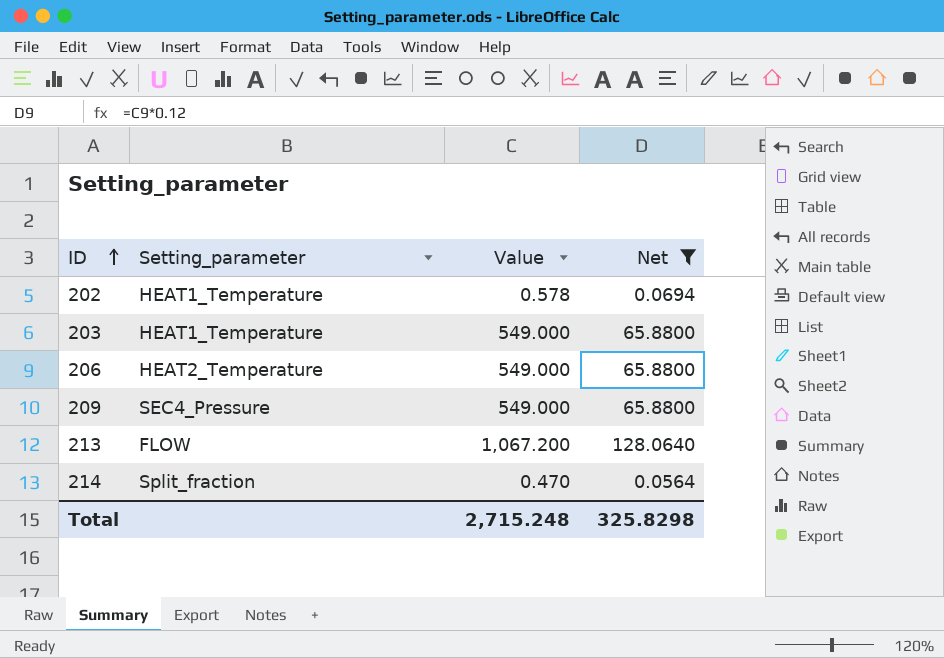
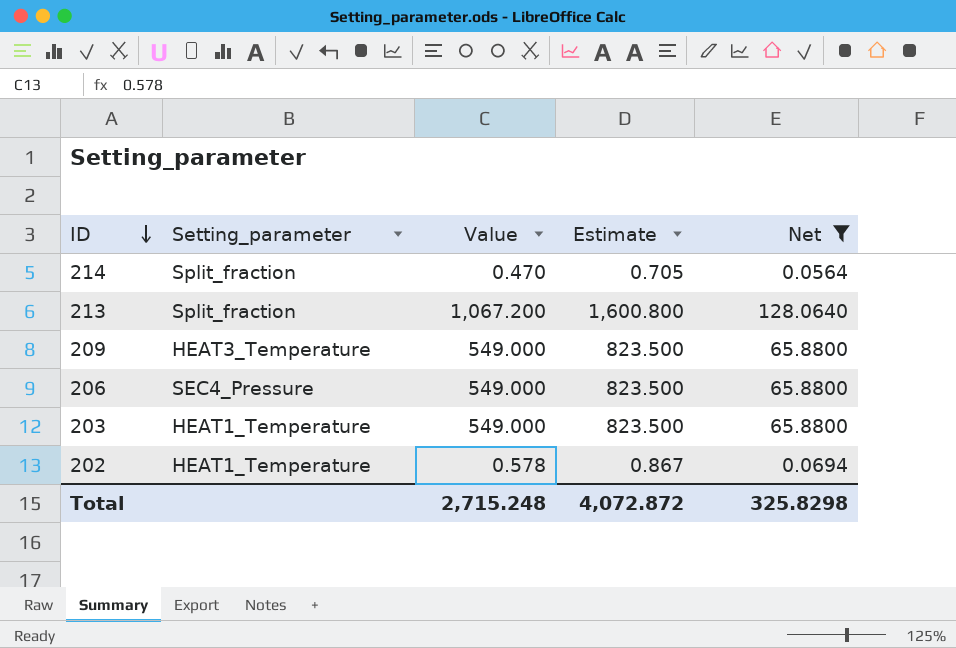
row order: ID ascending -> ID descending
column Estimate | formula: none -> [Value] * 1.5
213 | Setting_parameter: FLOW -> Split_fraction
209 | Setting_parameter: SEC4_Pressure -> HEAT3_Temperature
206 | Setting_parameter: HEAT2_Temperature -> SEC4_Pressure

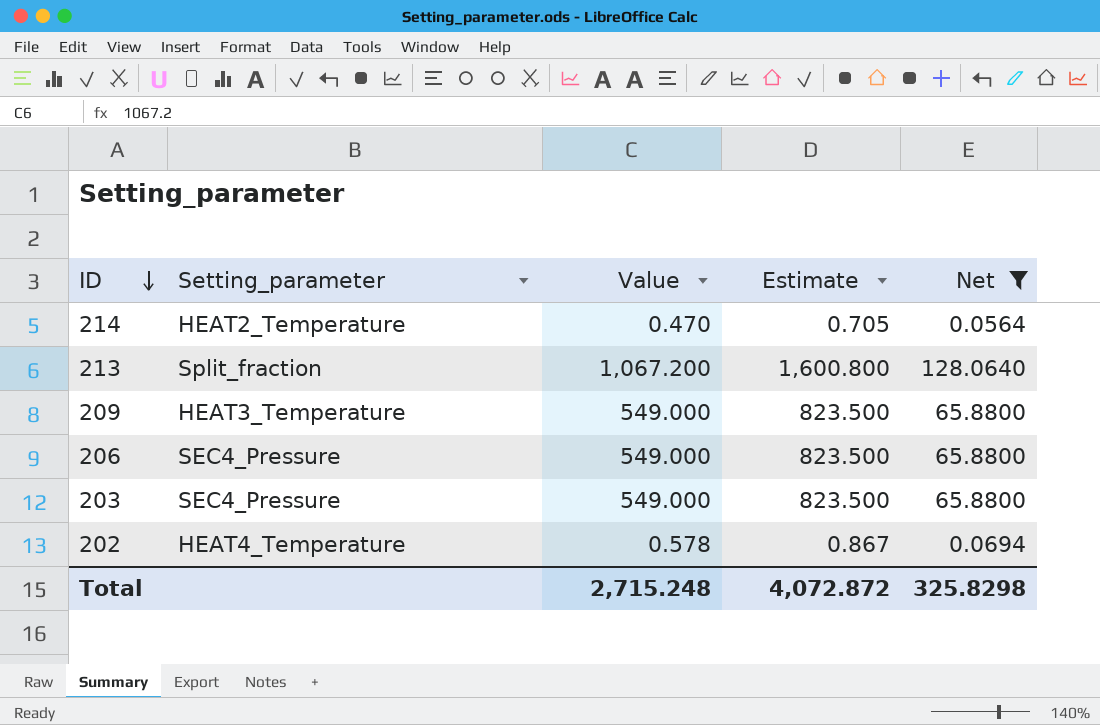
214 | Setting_parameter: Split_fraction -> HEAT2_Temperature
203 | Setting_parameter: HEAT1_Temperature -> SEC4_Pressure
202 | Setting_parameter: HEAT1_Temperature -> HEAT4_Temperature

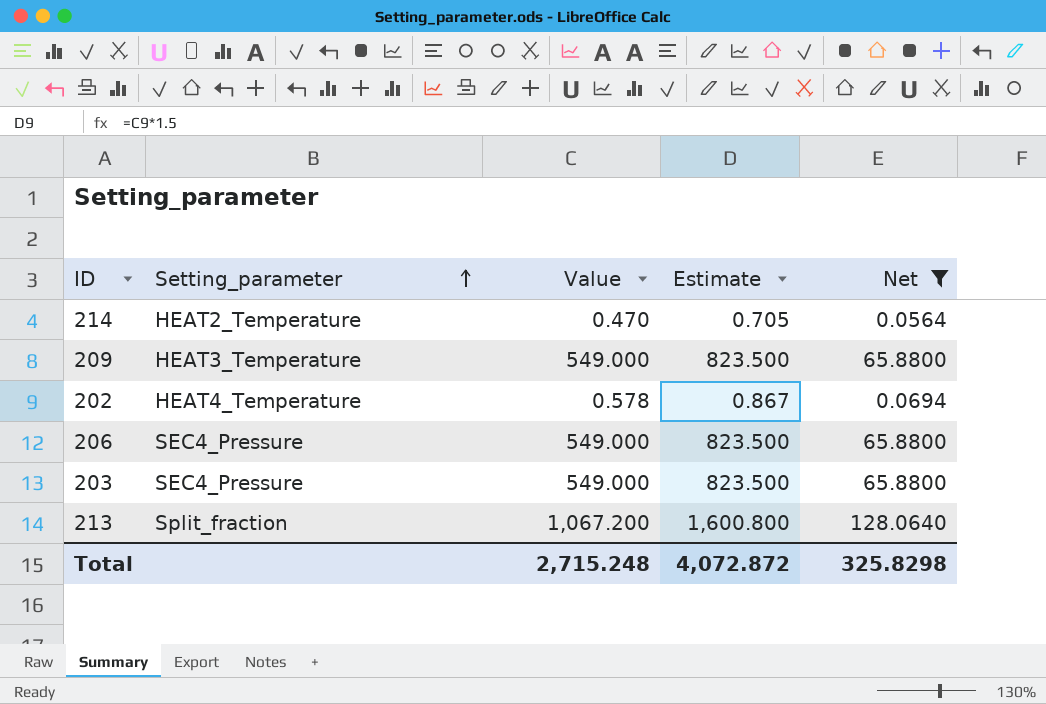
row order: ID descending -> Setting_parameter ascending

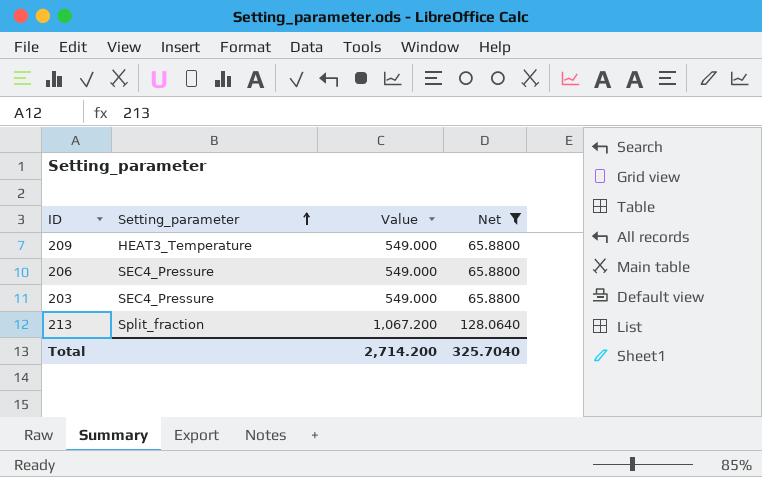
column Estimate | formula: [Value] * 1.5 -> none
row 214: HEAT2_Temperature | 0.470 | 0.705 | 0.0564 -> none
row 202: HEAT4_Temperature | 0.578 | 0.867 | 0.0694 -> none
Total | Value: 2,715.248 -> 2,714.200
Total | Net: 325.8298 -> 325.7040

